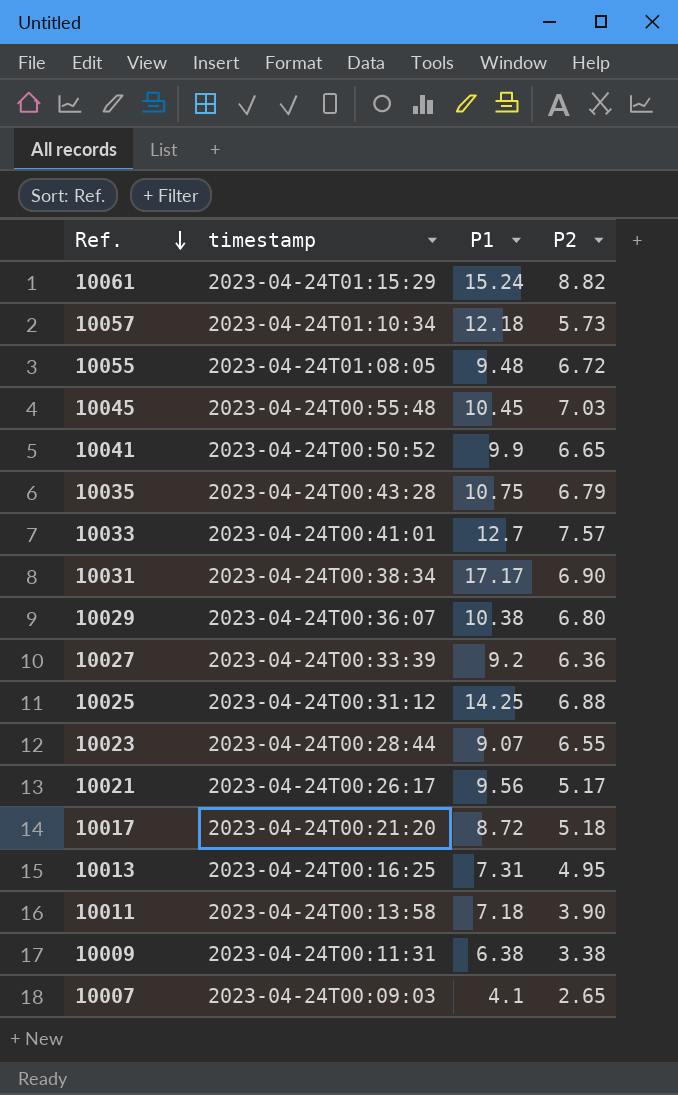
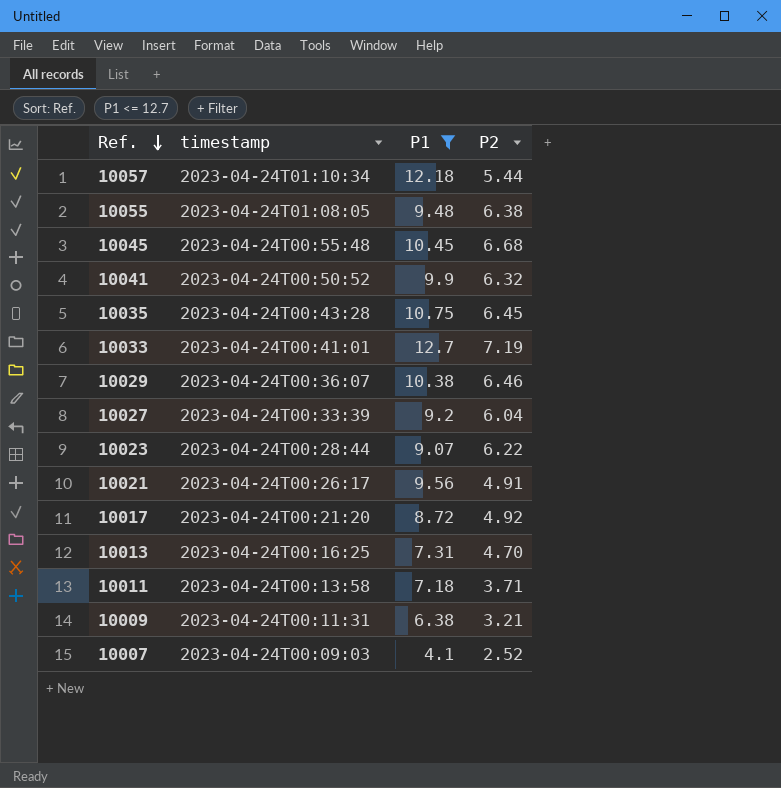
filter: none -> P1 <= 12.7
10057 | P2: 5.73 -> 5.44
10055 | P2: 6.72 -> 6.38
10045 | P2: 7.03 -> 6.68
10041 | P2: 6.65 -> 6.32
10035 | P2: 6.79 -> 6.45
10033 | P2: 7.57 -> 7.19
10029 | P2: 6.80 -> 6.46
10027 | P2: 6.36 -> 6.04
10023 | P2: 6.55 -> 6.22
10021 | P2: 5.17 -> 4.91
10017 | P2: 5.18 -> 4.92
10013 | P2: 4.95 -> 4.70
10011 | P2: 3.90 -> 3.71
10009 | P2: 3.38 -> 3.21
10007 | P2: 2.65 -> 2.52

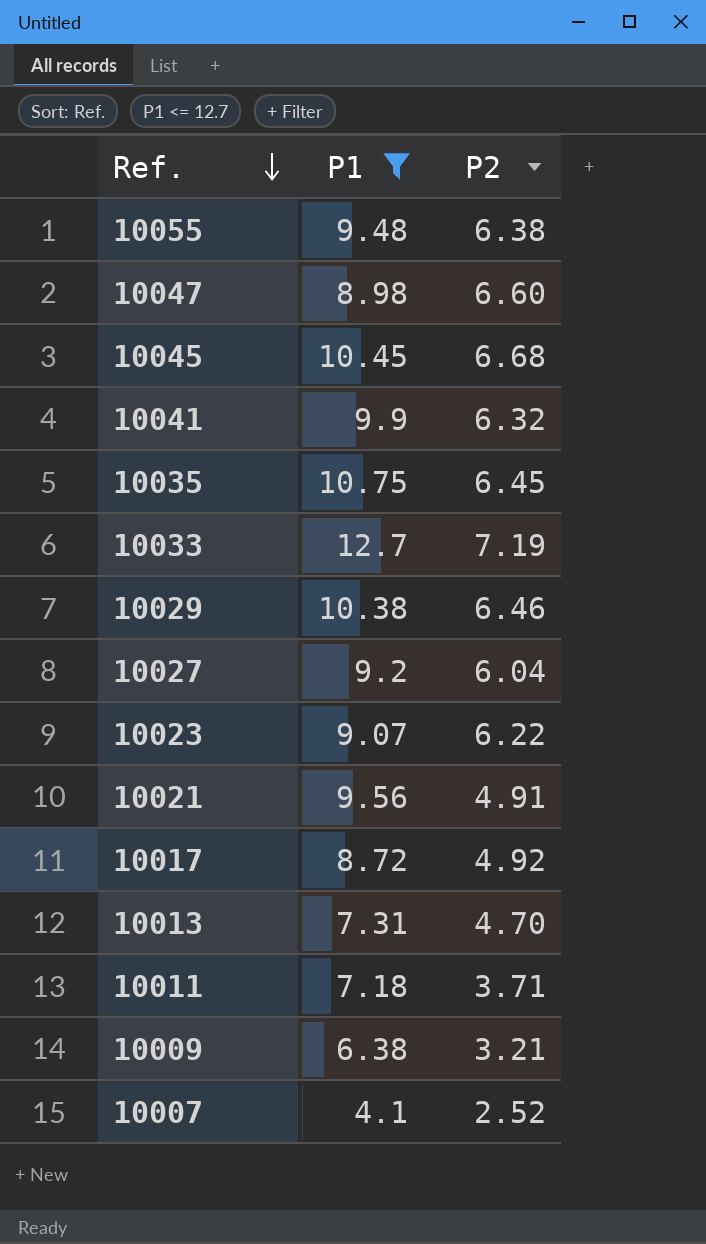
column timestamp | position: 2 -> none
row 10057: 2023-04-24T01:10:34 | 12.18 | 5.44 -> none
row 10047: none -> 8.98 | 6.60

